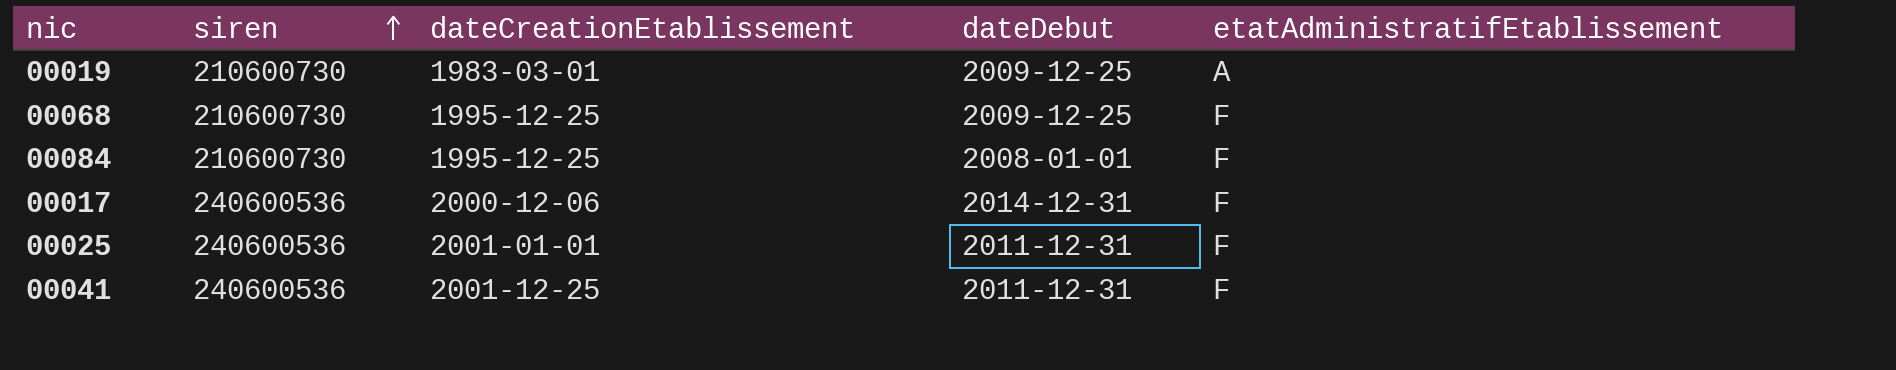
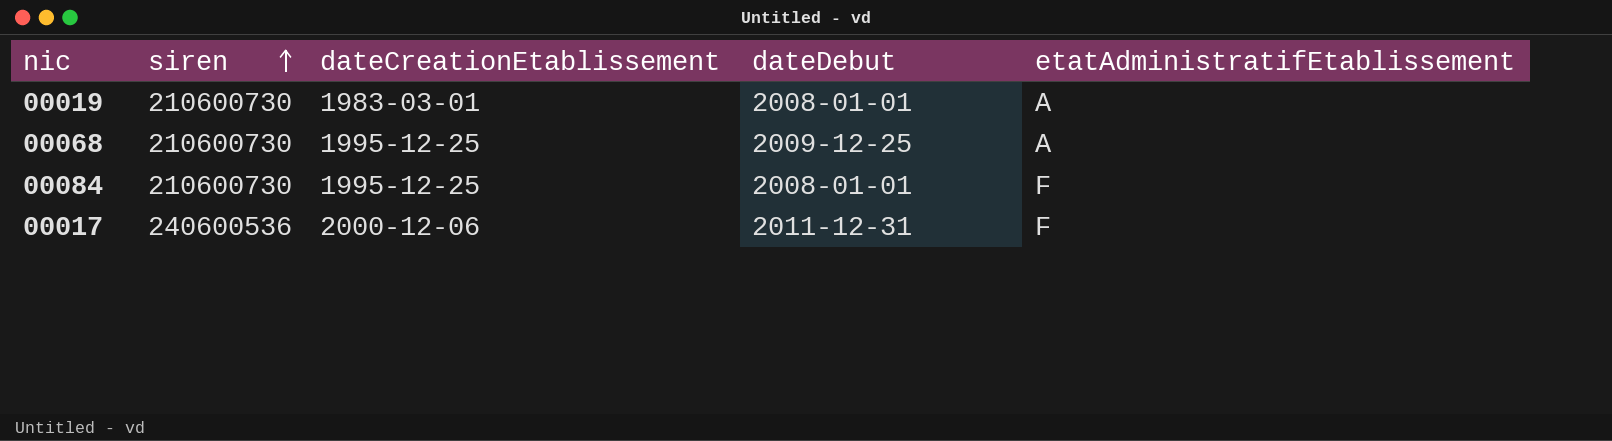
row 00025: 240600536 | 2001-01-01 | 2011-12-31 | F -> none
row 00041: 240600536 | 2001-12-25 | 2011-12-31 | F -> none
00019 | dateDebut: 2009-12-25 -> 2008-01-01
00068 | etatAdministratifEtablissement: F -> A
00017 | dateDebut: 2014-12-31 -> 2011-12-31

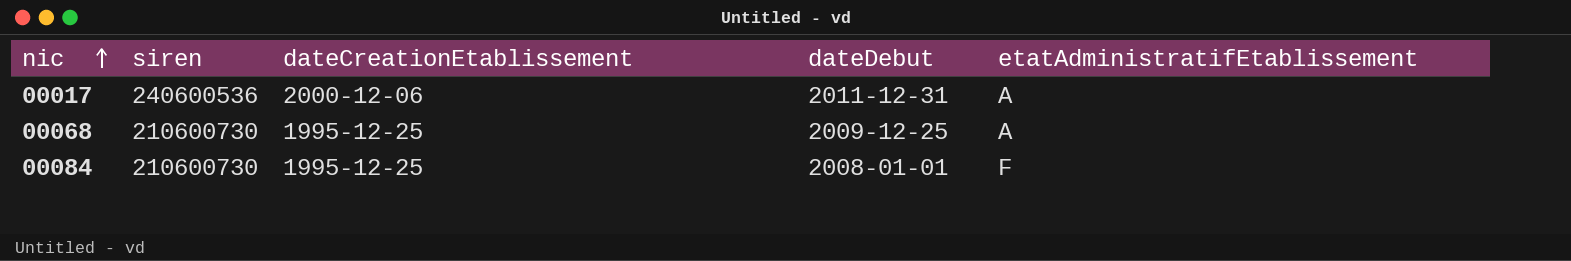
row order: siren ascending -> nic ascending
row 00019: 210600730 | 1983-03-01 | 2008-01-01 | A -> none
00017 | etatAdministratifEtablissement: F -> A

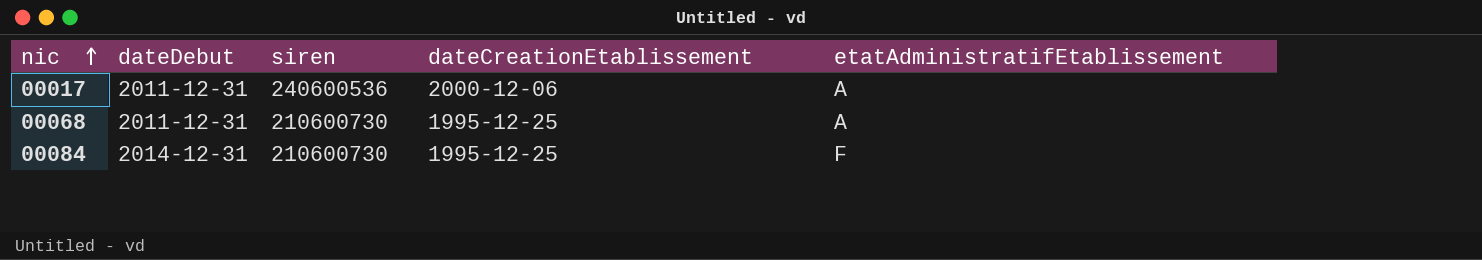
column dateDebut | position: 4 -> 2
00068 | dateDebut: 2009-12-25 -> 2011-12-31
00084 | dateDebut: 2008-01-01 -> 2014-12-31

